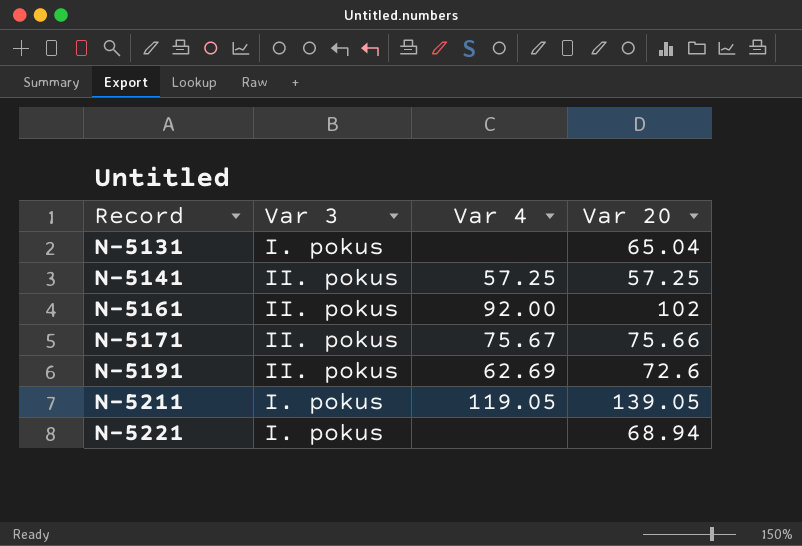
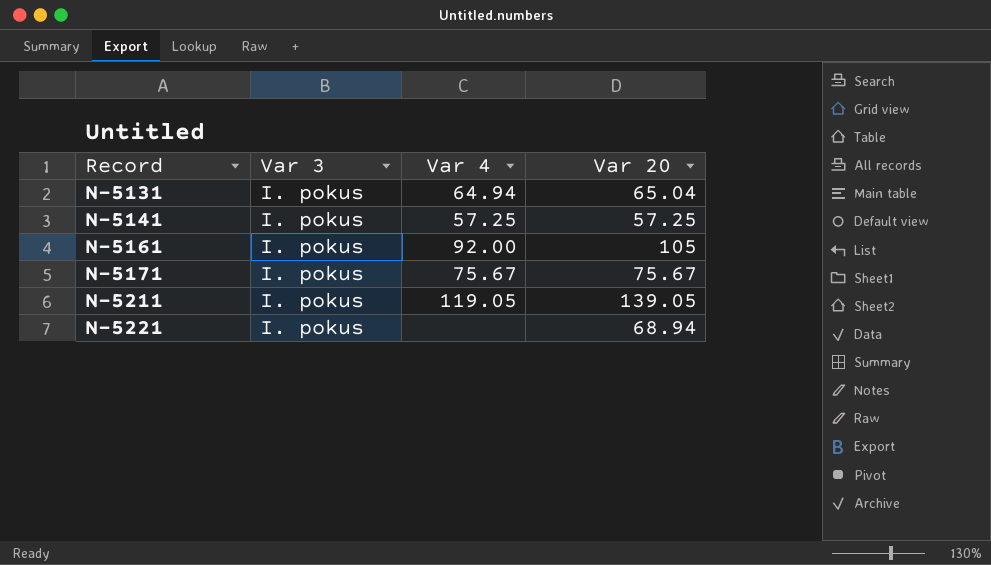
row N-5191: II. pokus | 62.69 | 72.6 -> none
N-5131 | Var 4: none -> 64.94
N-5141 | Var 3: II. pokus -> I. pokus
N-5161 | Var 3: II. pokus -> I. pokus
N-5161 | Var 20: 102 -> 105
N-5171 | Var 3: II. pokus -> I. pokus
N-5171 | Var 20: 75.66 -> 75.67

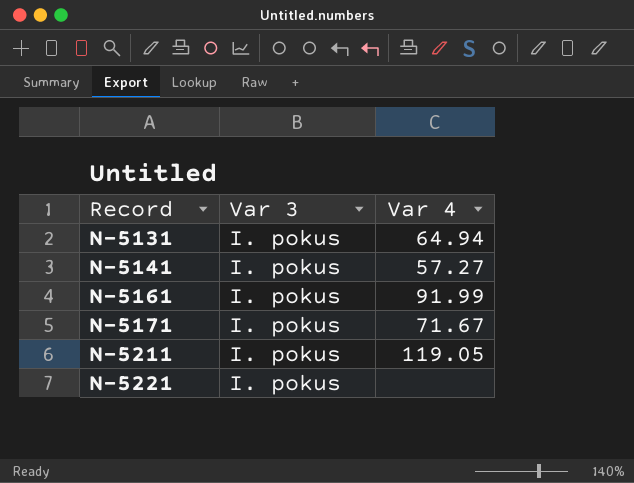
column Var 20 | position: 4 -> none
N-5141 | Var 4: 57.25 -> 57.27
N-5161 | Var 4: 92.00 -> 91.99
N-5171 | Var 4: 75.67 -> 71.67

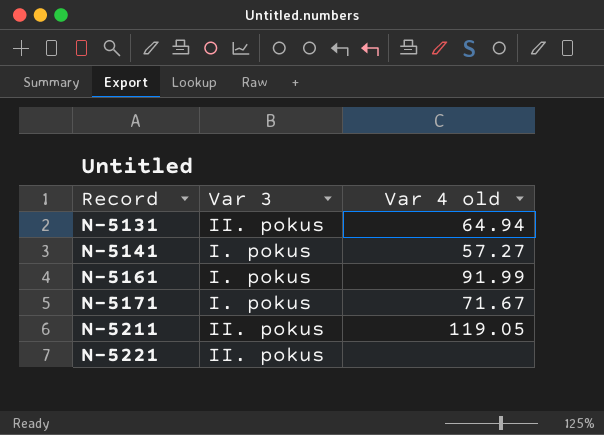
column name: Var 4 -> Var 4 old
N-5131 | Var 3: I. pokus -> II. pokus
N-5211 | Var 3: I. pokus -> II. pokus
N-5221 | Var 3: I. pokus -> II. pokus

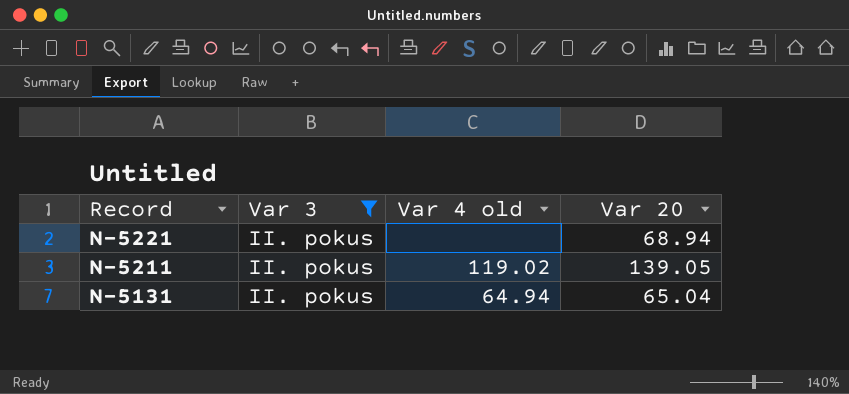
filter: none -> Var 3 = II. pokus
row order: Record ascending -> Record descending
column Var 20 | position: none -> 4
N-5211 | Var 4 old: 119.05 -> 119.02

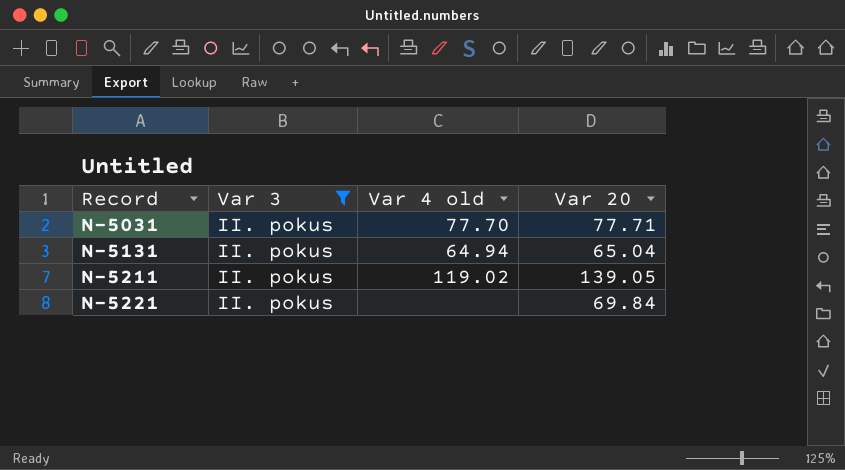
row order: Record descending -> Record ascending
row N-5031: none -> II. pokus | 77.70 | 77.71
N-5221 | Var 20: 68.94 -> 69.84

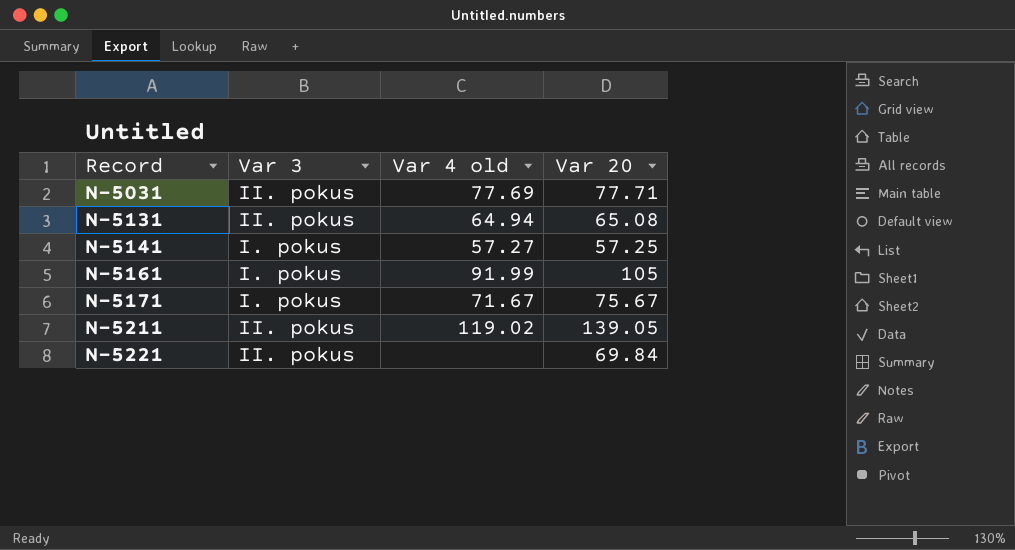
filter: Var 3 = II. pokus -> none
N-5031 | Var 4 old: 77.70 -> 77.69
N-5131 | Var 20: 65.04 -> 65.08

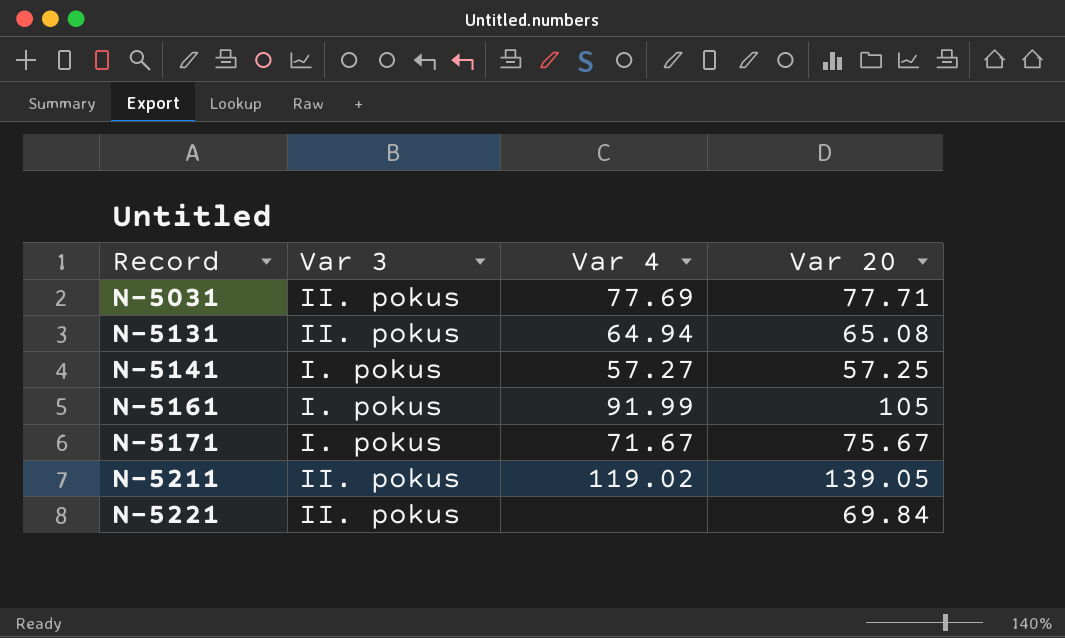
column name: Var 4 old -> Var 4

